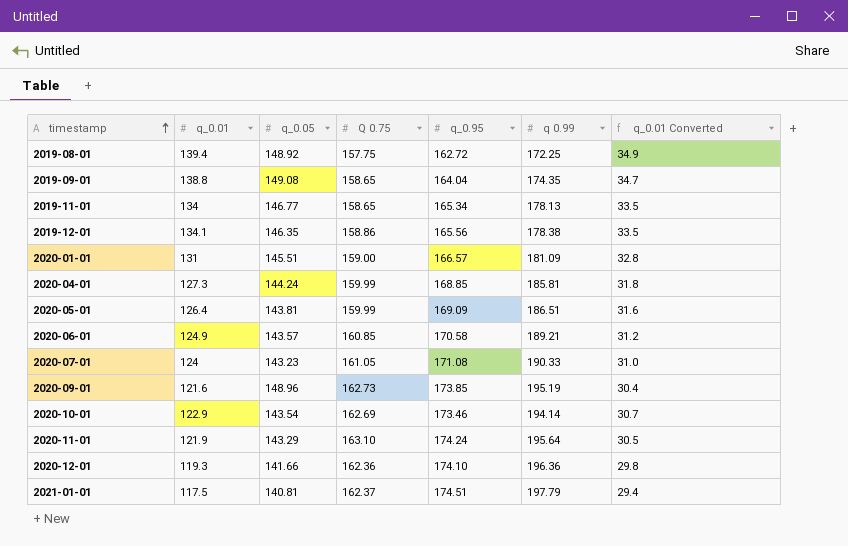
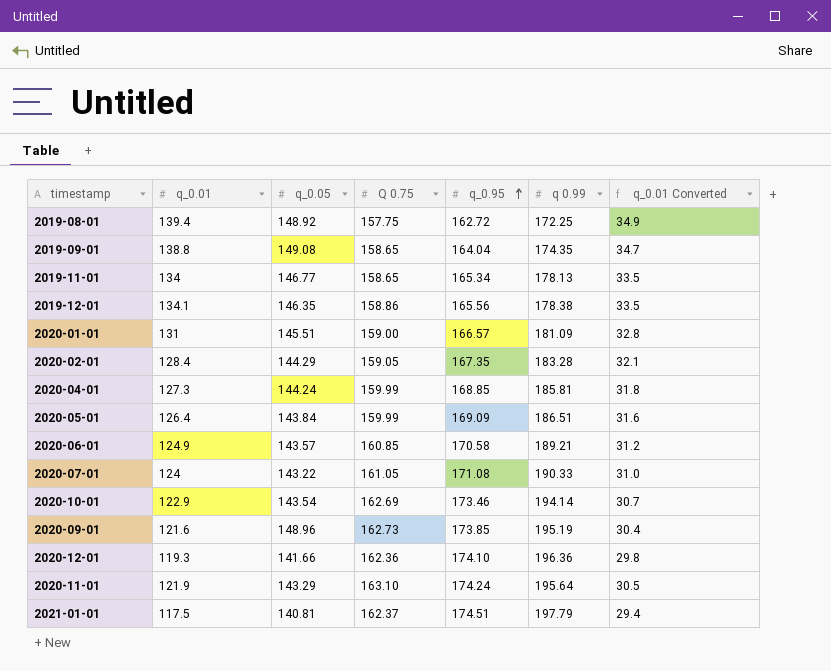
row order: timestamp ascending -> q_0.95 ascending
row 2020-02-01: none -> 128.4 | 144.29 | 159.05 | 167.35 | 183.28 | 32.1
2020-05-01 | q_0.05: 143.81 -> 143.84
2020-07-01 | q_0.05: 143.23 -> 143.22

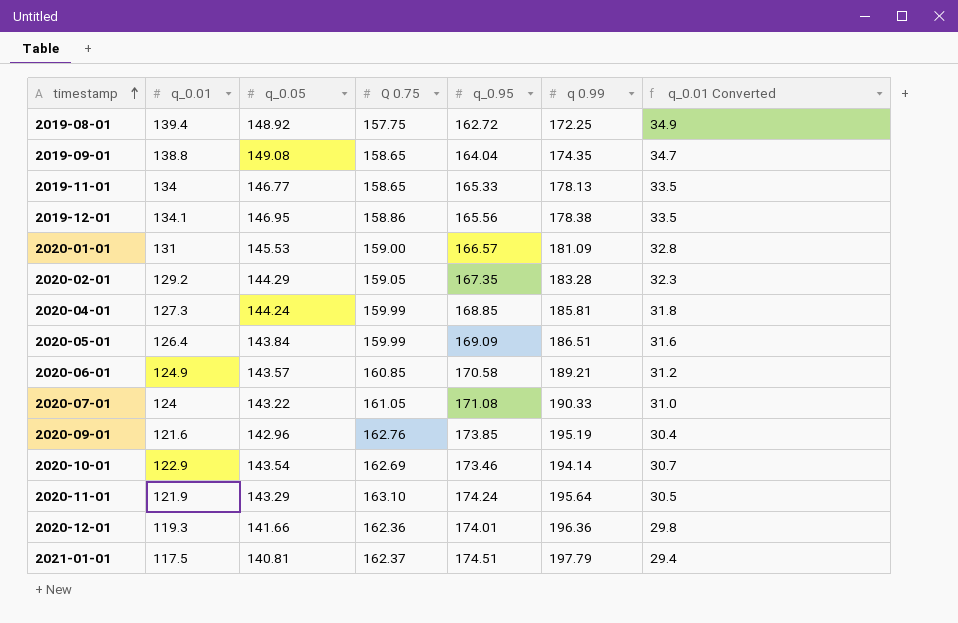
row order: q_0.95 ascending -> timestamp ascending
2019-11-01 | q_0.95: 165.34 -> 165.33
2019-12-01 | q_0.05: 146.35 -> 146.95
2020-01-01 | q_0.05: 145.51 -> 145.53
2020-02-01 | q_0.01: 128.4 -> 129.2
2020-02-01 | q_0.01 Converted: 32.1 -> 32.3
2020-09-01 | q_0.05: 148.96 -> 142.96
2020-09-01 | Q 0.75: 162.73 -> 162.76
2020-12-01 | q_0.95: 174.10 -> 174.01

